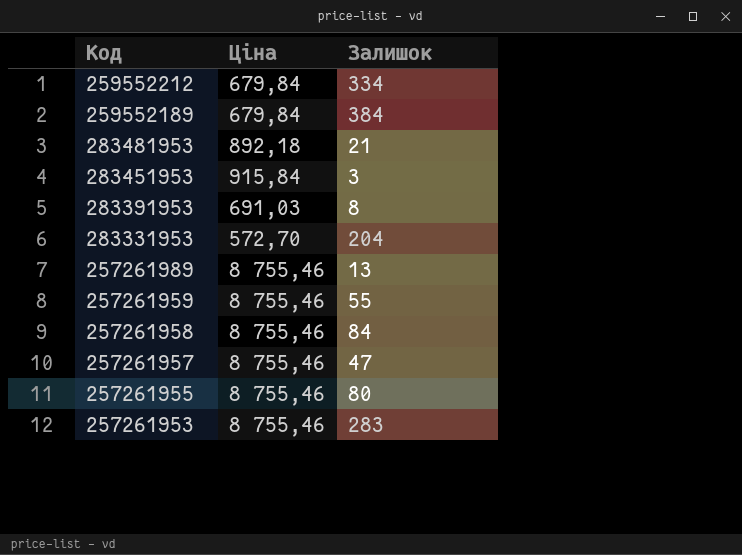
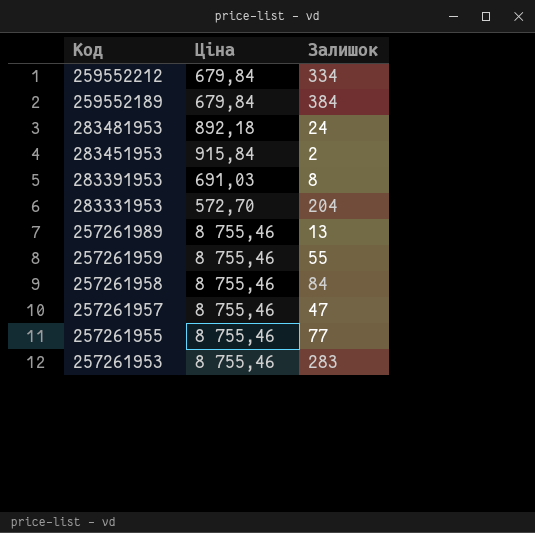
283481953 | Залишок: 21 -> 24
283451953 | Залишок: 3 -> 2
257261955 | Залишок: 80 -> 77

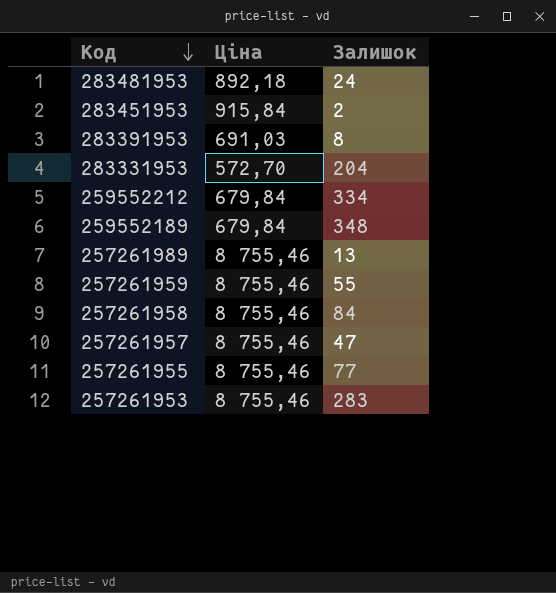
row order: none -> Код descending
259552189 | Залишок: 384 -> 348

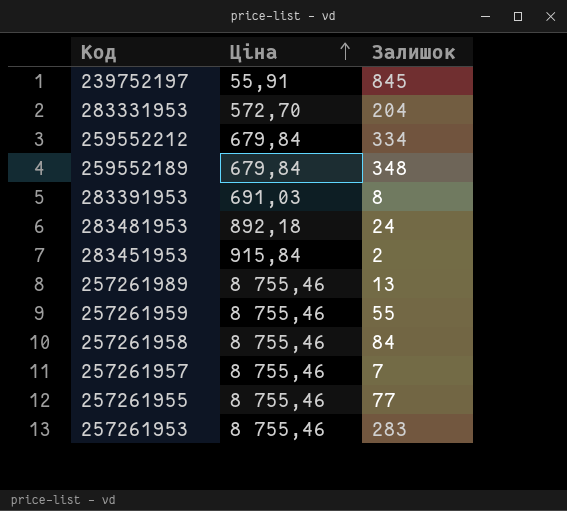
row order: Код descending -> Ціна ascending
row 239752197: none -> 55,91 | 845
257261957 | Залишок: 47 -> 7

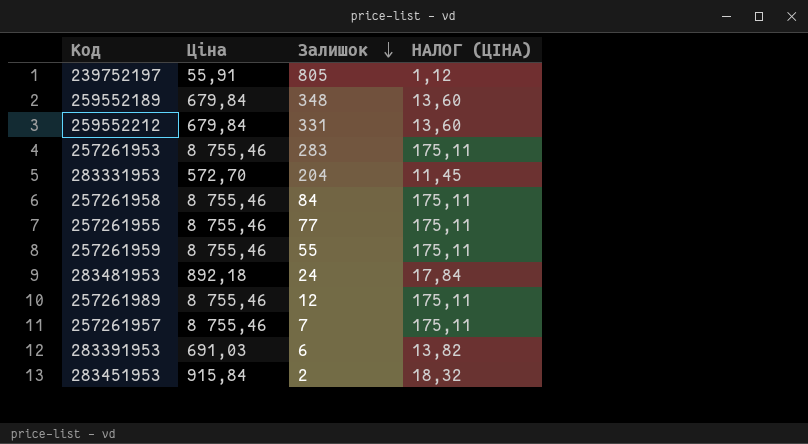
row order: Ціна ascending -> Залишок descending
column НАЛОГ (ЦІНА) | formula: none -> [Ціна] * 0,02
239752197 | Залишок: 845 -> 805
259552212 | Залишок: 334 -> 331
257261989 | Залишок: 13 -> 12
283391953 | Залишок: 8 -> 6

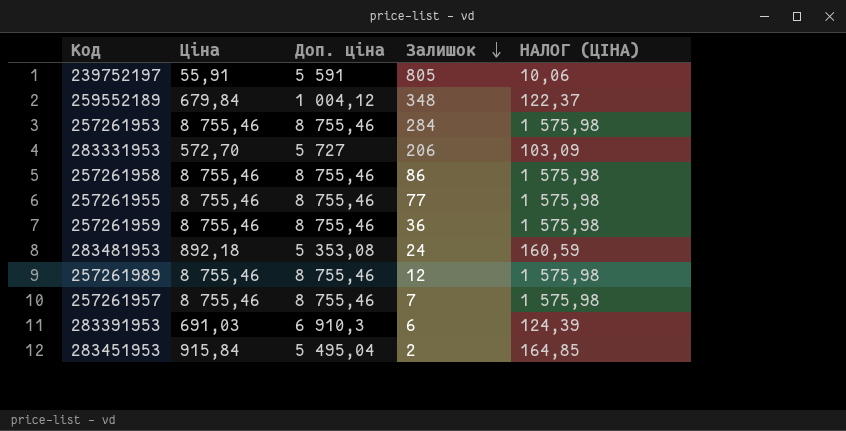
column Доп. ціна | position: none -> 3
column НАЛОГ (ЦІНА) | formula: [Ціна] * 0,02 -> [Ціна] * 0,18
row 259552212: 679,84 | 331 | 13,60 -> none
257261953 | Залишок: 283 -> 284
283331953 | Залишок: 204 -> 206
257261958 | Залишок: 84 -> 86
257261959 | Залишок: 55 -> 36

